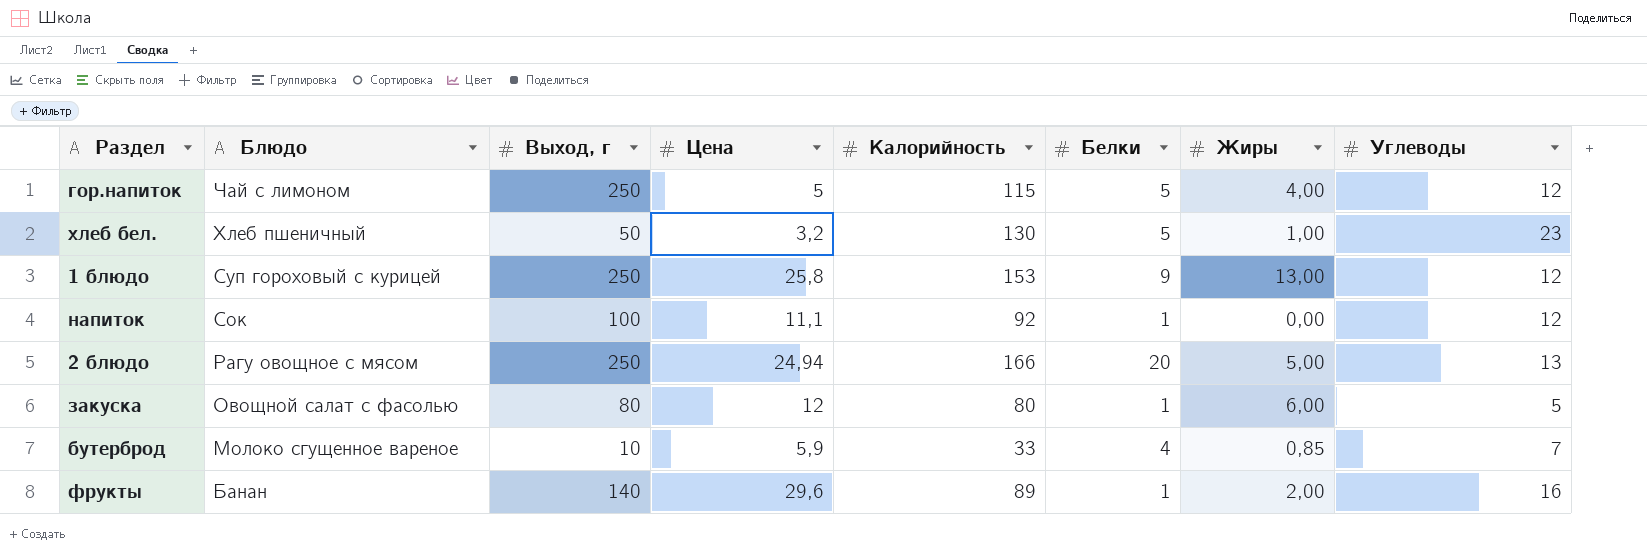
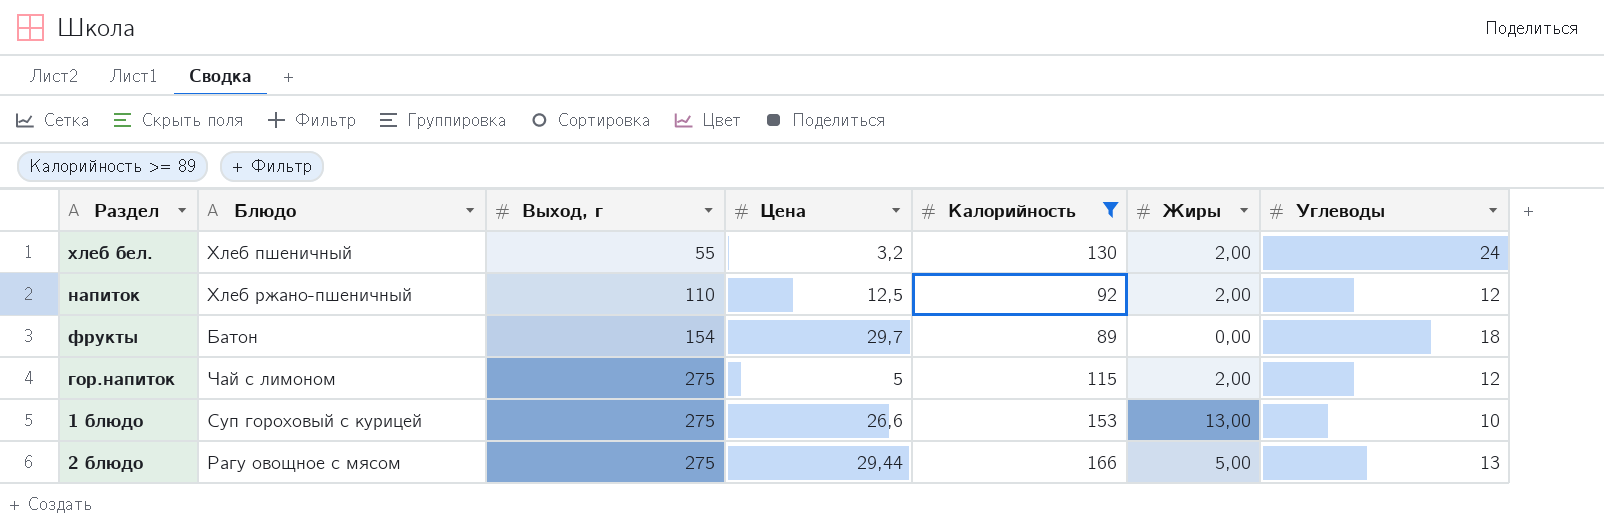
filter: none -> Калорийность >= 89
row order: Блюдо descending -> Выход, г ascending
column Белки | position: 6 -> none
хлеб бел. | Выход, г: 50 -> 55
хлеб бел. | Жиры: 1,00 -> 2,00
хлеб бел. | Углеводы: 23 -> 24
напиток | Блюдо: Сок -> Хлеб ржано-пшеничный
напиток | Выход, г: 100 -> 110
напиток | Цена: 11,1 -> 12,5
напиток | Жиры: 0,00 -> 2,00
фрукты | Блюдо: Банан -> Батон
фрукты | Выход, г: 140 -> 154
фрукты | Цена: 29,6 -> 29,7
фрукты | Жиры: 2,00 -> 0,00
фрукты | Углеводы: 16 -> 18
гор.напиток | Выход, г: 250 -> 275
гор.напиток | Жиры: 4,00 -> 2,00
1 блюдо | Выход, г: 250 -> 275
1 блюдо | Цена: 25,8 -> 26,6
1 блюдо | Углеводы: 12 -> 10
2 блюдо | Выход, г: 250 -> 275
2 блюдо | Цена: 24,94 -> 29,44

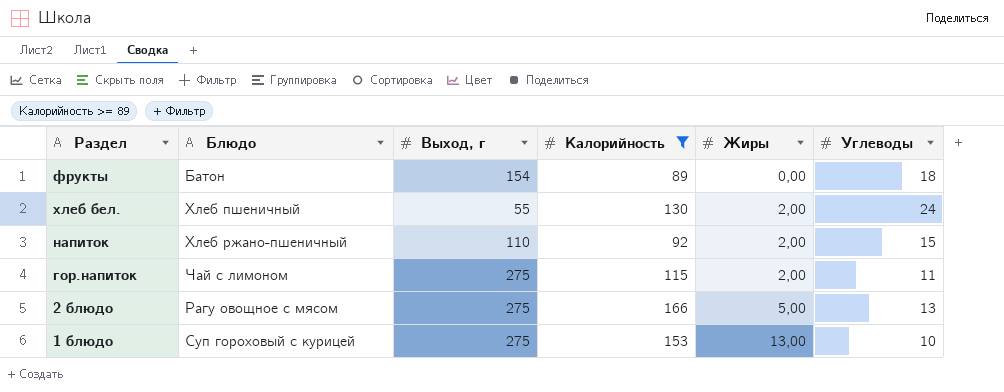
row order: Выход, г ascending -> Жиры ascending
column Цена | position: 4 -> none
напиток | Углеводы: 12 -> 15
гор.напиток | Углеводы: 12 -> 11

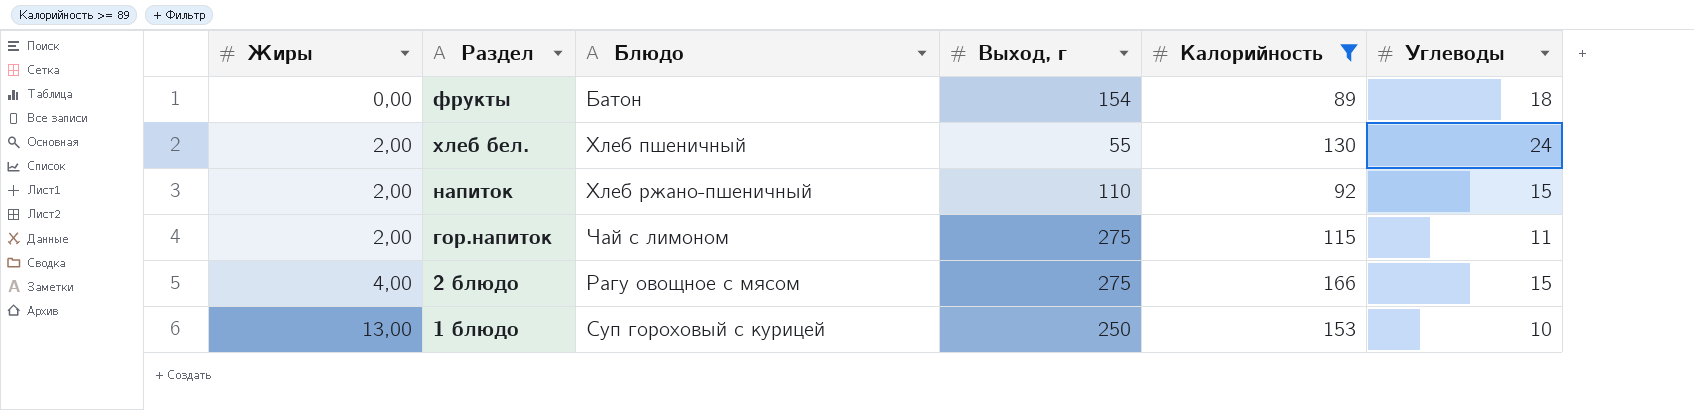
column Жиры | position: 5 -> 1
2 блюдо | Жиры: 5,00 -> 4,00
2 блюдо | Углеводы: 13 -> 15
1 блюдо | Выход, г: 275 -> 250

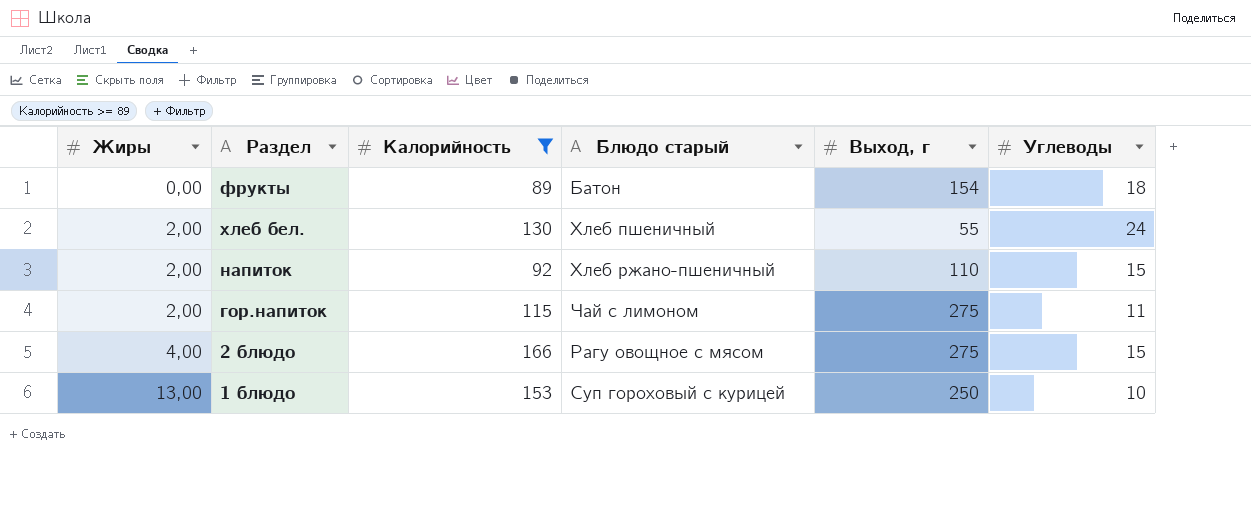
column Калорийность | position: 5 -> 3
column name: Блюдо -> Блюдо старый

